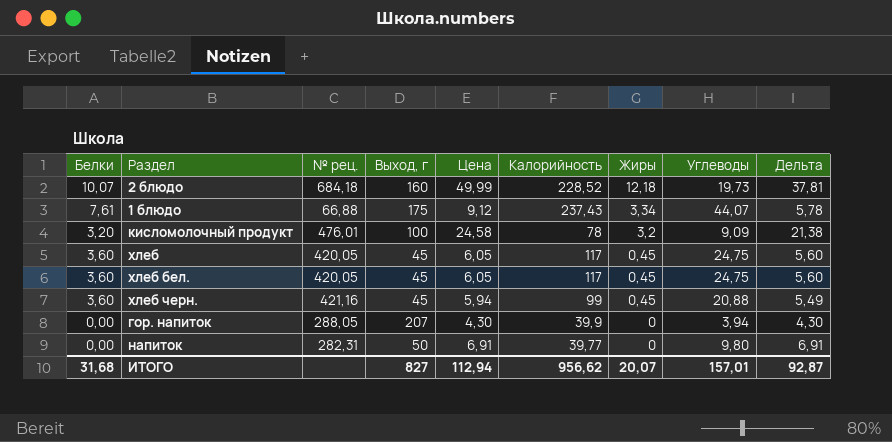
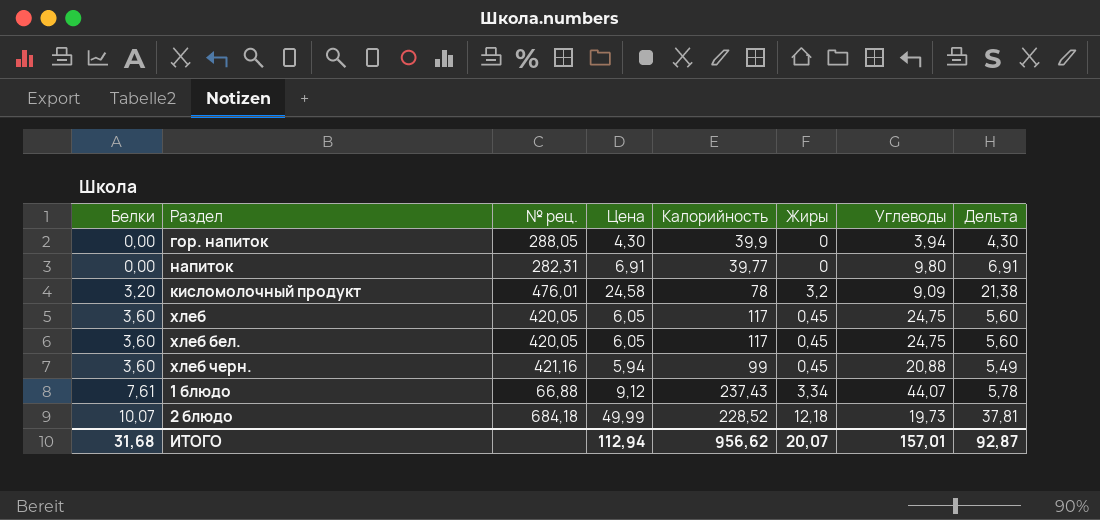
row order: Жиры descending -> Белки ascending
column Выход, г | position: 4 -> none

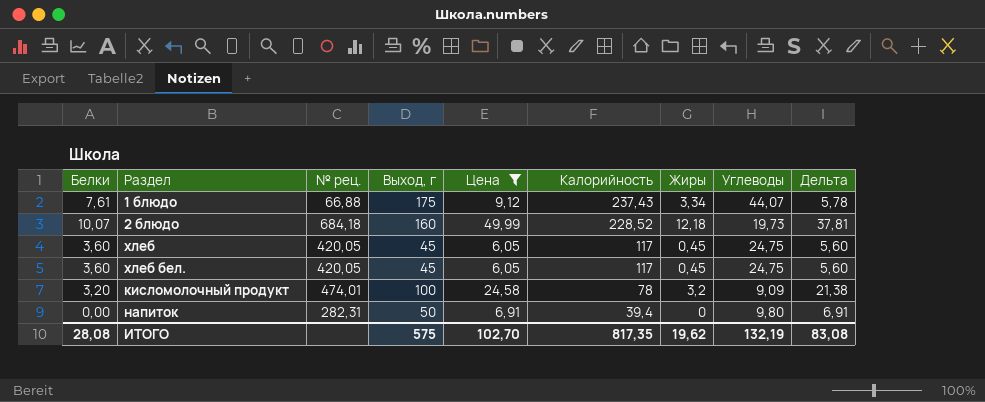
filter: none -> Цена >= 6,05
row order: Белки ascending -> Калорийность descending
column Выход, г | position: none -> 4
кисломолочный продукт | № рец.: 476,01 -> 474,01
напиток | Калорийность: 39,77 -> 39,4
ИТОГО | Белки: 31,68 -> 28,08
ИТОГО | Цена: 112,94 -> 102,70
ИТОГО | Калорийность: 956,62 -> 817,35
ИТОГО | Жиры: 20,07 -> 19,62
ИТОГО | Углеводы: 157,01 -> 132,19
ИТОГО | Дельта: 92,87 -> 83,08

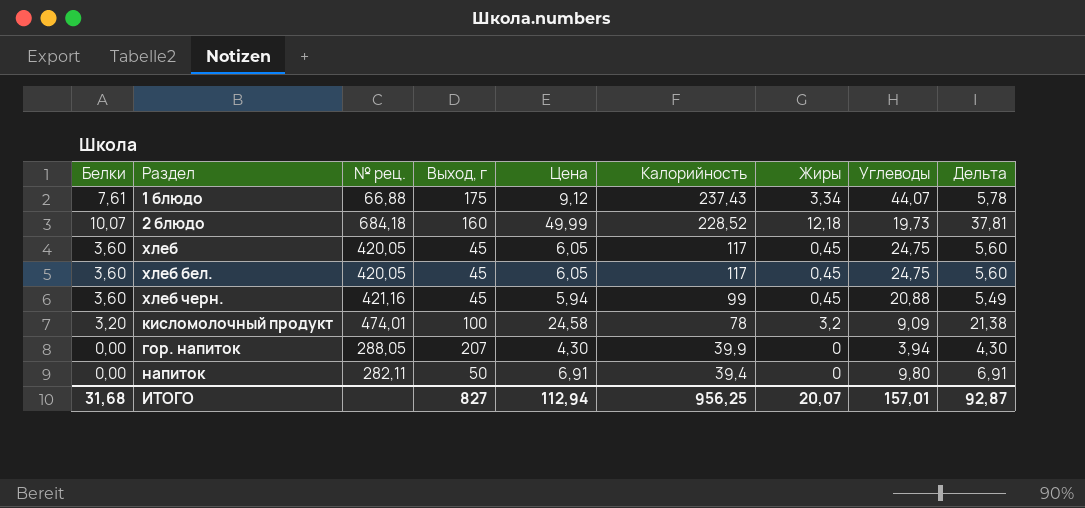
filter: Цена >= 6,05 -> none
напиток | № рец.: 282,31 -> 282,11
ИТОГО | Белки: 28,08 -> 31,68
ИТОГО | Выход, г: 575 -> 827
ИТОГО | Цена: 102,70 -> 112,94
ИТОГО | Калорийность: 817,35 -> 956,25
ИТОГО | Жиры: 19,62 -> 20,07
ИТОГО | Углеводы: 132,19 -> 157,01
ИТОГО | Дельта: 83,08 -> 92,87

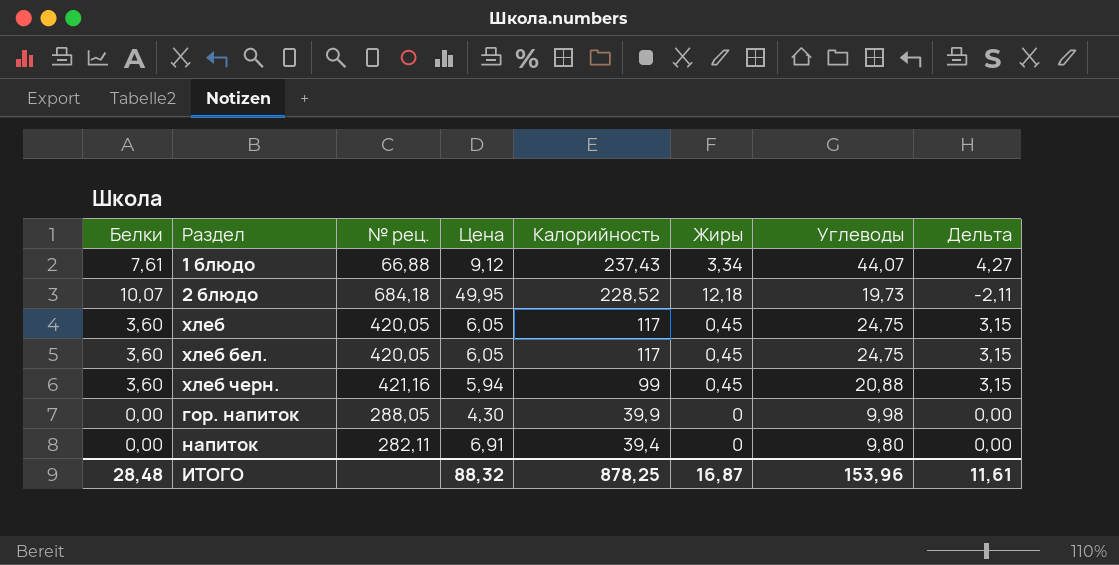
column Выход, г | position: 4 -> none
column Дельта | formula: [Цена] - [Жиры] -> [Белки] - [Жиры]
row кисломолочный продукт: 3,20 | 474,01 | 100 | 24,58 | 78 | 3,2 | 9,09 | 21,38 -> none
2 блюдо | Цена: 49,99 -> 49,95
гор. напиток | Углеводы: 3,94 -> 9,98
ИТОГО | Белки: 31,68 -> 28,48
ИТОГО | Цена: 112,94 -> 88,32
ИТОГО | Калорийность: 956,25 -> 878,25
ИТОГО | Жиры: 20,07 -> 16,87
ИТОГО | Углеводы: 157,01 -> 153,96
ИТОГО | Дельта: 92,87 -> 11,61

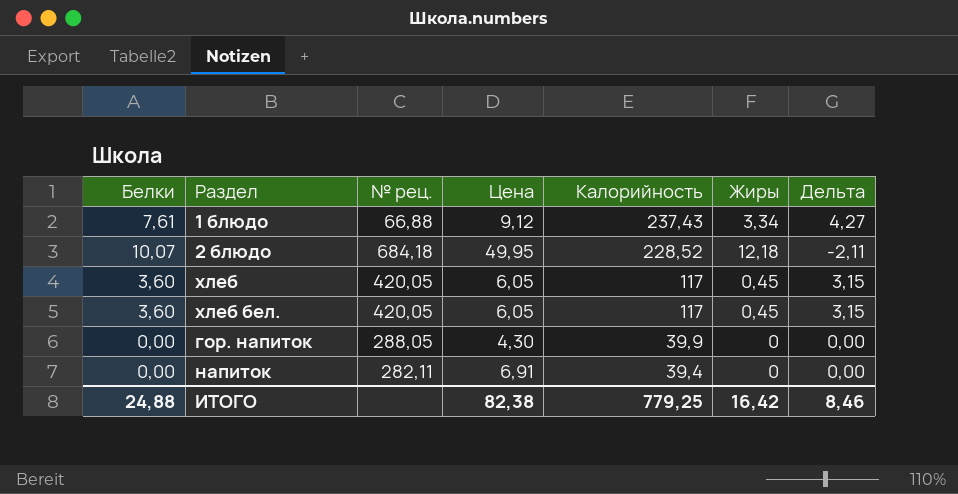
column Углеводы | position: 7 -> none
row хлеб черн.: 3,60 | 421,16 | 5,94 | 99 | 0,45 | 20,88 | 3,15 -> none
ИТОГО | Белки: 28,48 -> 24,88
ИТОГО | Цена: 88,32 -> 82,38
ИТОГО | Калорийность: 878,25 -> 779,25
ИТОГО | Жиры: 16,87 -> 16,42
ИТОГО | Дельта: 11,61 -> 8,46

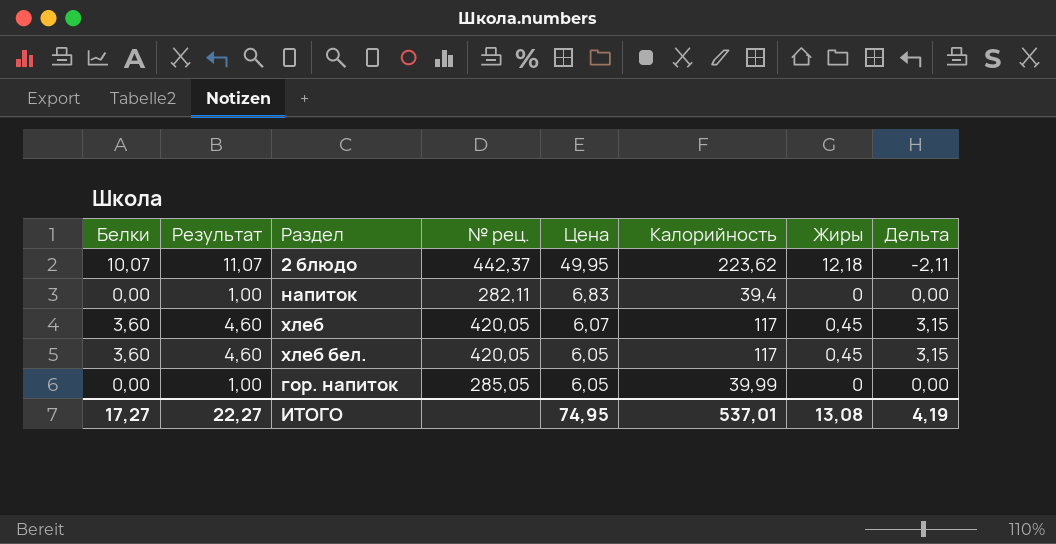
row order: Калорийность descending -> Цена descending
column Результат | formula: none -> [Белки] + 1
row 1 блюдо: 7,61 | 66,88 | 9,12 | 237,43 | 3,34 | 4,27 -> none
2 блюдо | № рец.: 684,18 -> 442,37
2 блюдо | Калорийность: 228,52 -> 223,62
напиток | Цена: 6,91 -> 6,83
хлеб | Цена: 6,05 -> 6,07
гор. напиток | № рец.: 288,05 -> 285,05
гор. напиток | Цена: 4,30 -> 6,05
гор. напиток | Калорийность: 39,9 -> 39,99
ИТОГО | Белки: 24,88 -> 17,27
ИТОГО | Цена: 82,38 -> 74,95
ИТОГО | Калорийность: 779,25 -> 537,01
ИТОГО | Жиры: 16,42 -> 13,08
ИТОГО | Дельта: 8,46 -> 4,19

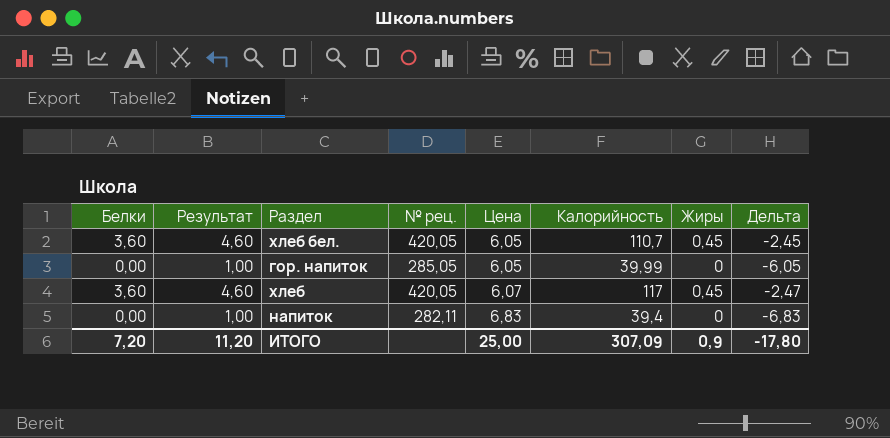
row order: Цена descending -> Цена ascending
column Дельта | formula: [Белки] - [Жиры] -> [Белки] - [Цена]
row 2 блюдо: 10,07 | 11,07 | 442,37 | 49,95 | 223,62 | 12,18 | -2,11 -> none
хлеб бел. | Калорийность: 117 -> 110,7
ИТОГО | Белки: 17,27 -> 7,20
ИТОГО | Результат: 22,27 -> 11,20
ИТОГО | Цена: 74,95 -> 25,00
ИТОГО | Калорийность: 537,01 -> 307,09
ИТОГО | Жиры: 13,08 -> 0,9
ИТОГО | Дельта: 4,19 -> -17,80

